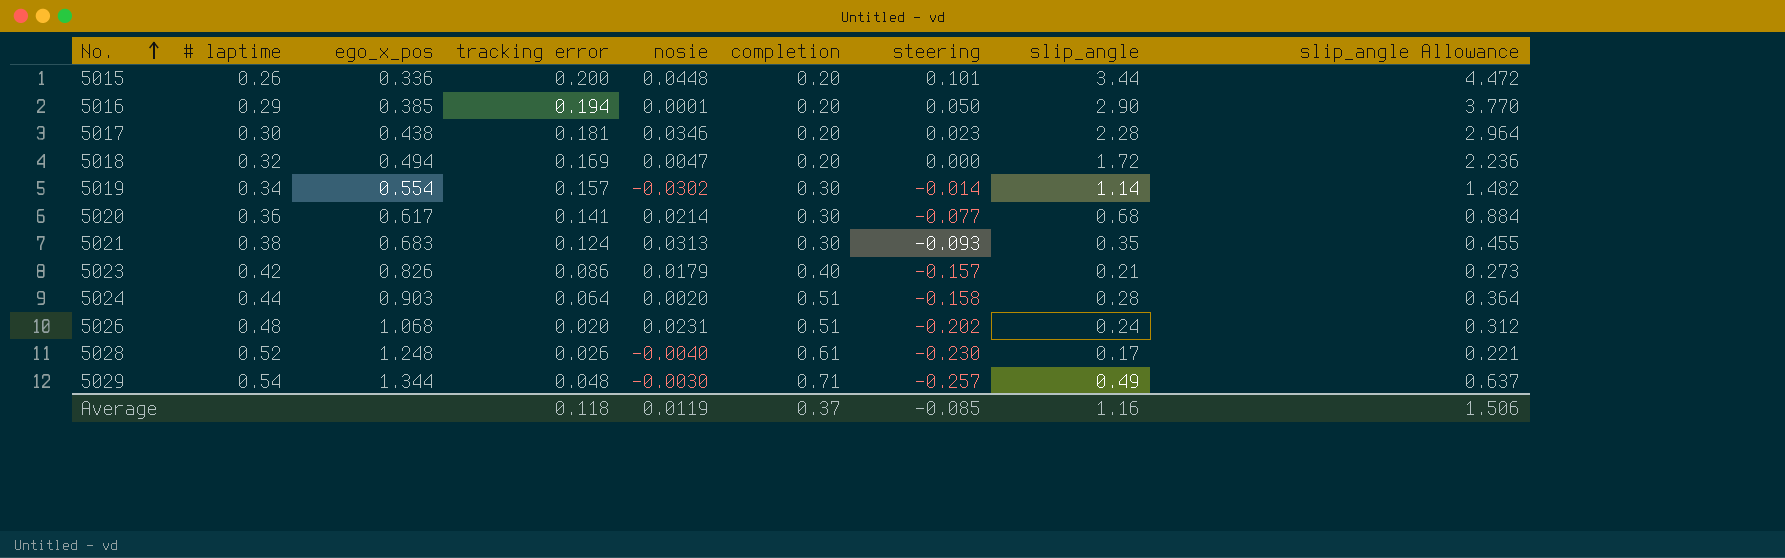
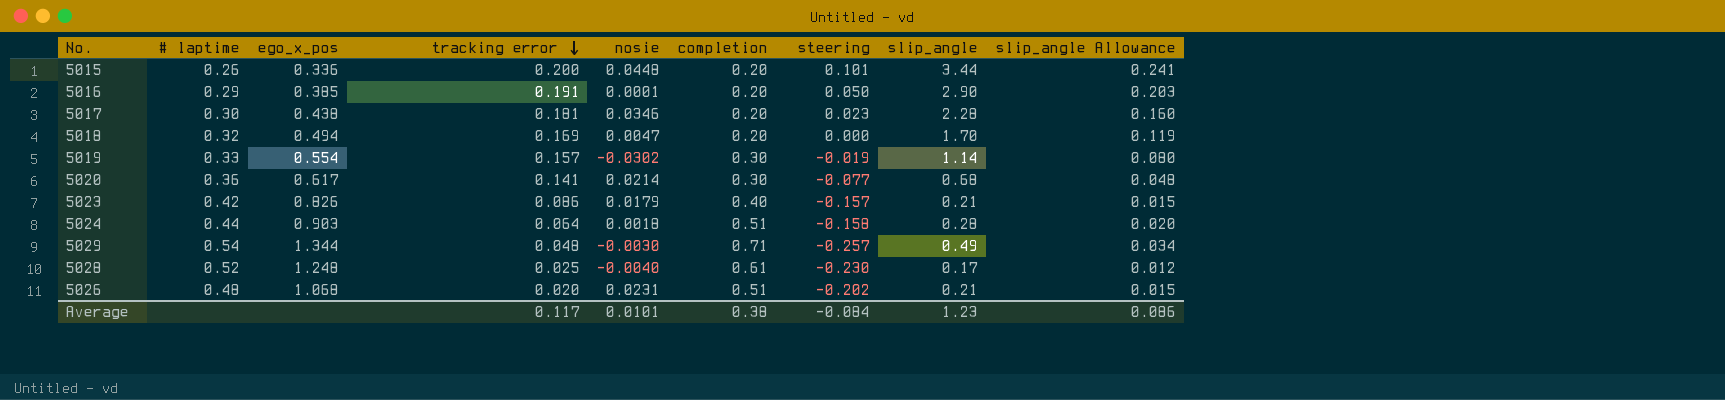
row order: No. ascending -> tracking error descending
column slip_angle Allowance | formula: [slip_angle] * 1.3 -> [slip_angle] * 0.07
row 5021: 0.38 | 0.683 | 0.124 | 0.0313 | 0.30 | -0.093 | 0.35 | 0.455 -> none
5016 | tracking error: 0.194 -> 0.191
5018 | slip_angle: 1.72 -> 1.70
5019 | # laptime: 0.34 -> 0.33
5019 | steering: -0.014 -> -0.019
5024 | nosie: 0.0020 -> 0.0018
5028 | tracking error: 0.026 -> 0.025
5026 | slip_angle: 0.24 -> 0.21
Average | tracking error: 0.118 -> 0.117
Average | nosie: 0.0119 -> 0.0101
Average | completion: 0.37 -> 0.38
Average | steering: -0.085 -> -0.084
Average | slip_angle: 1.16 -> 1.23
Average | slip_angle Allowance: 1.506 -> 0.086

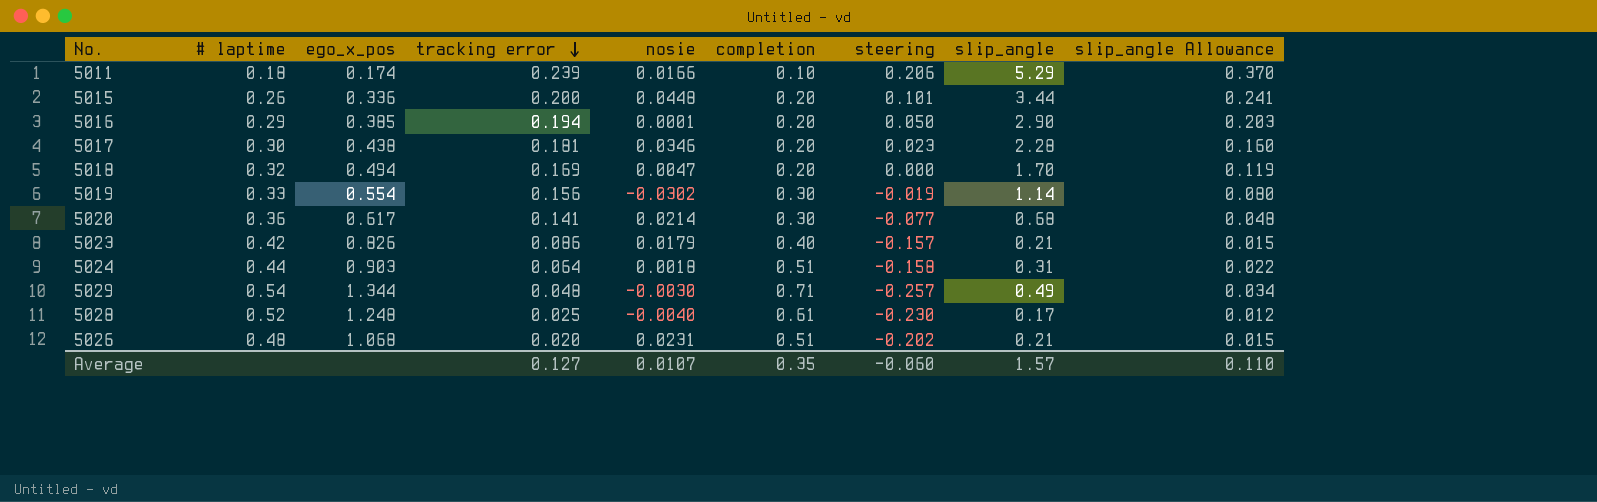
row 5011: none -> 0.18 | 0.174 | 0.239 | 0.0166 | 0.10 | 0.206 | 5.29 | 0.370
5016 | tracking error: 0.191 -> 0.194
5019 | tracking error: 0.157 -> 0.156
5024 | slip_angle: 0.28 -> 0.31
5024 | slip_angle Allowance: 0.020 -> 0.022
Average | tracking error: 0.117 -> 0.127
Average | nosie: 0.0101 -> 0.0107
Average | completion: 0.38 -> 0.35
Average | steering: -0.084 -> -0.060
Average | slip_angle: 1.23 -> 1.57
Average | slip_angle Allowance: 0.086 -> 0.110

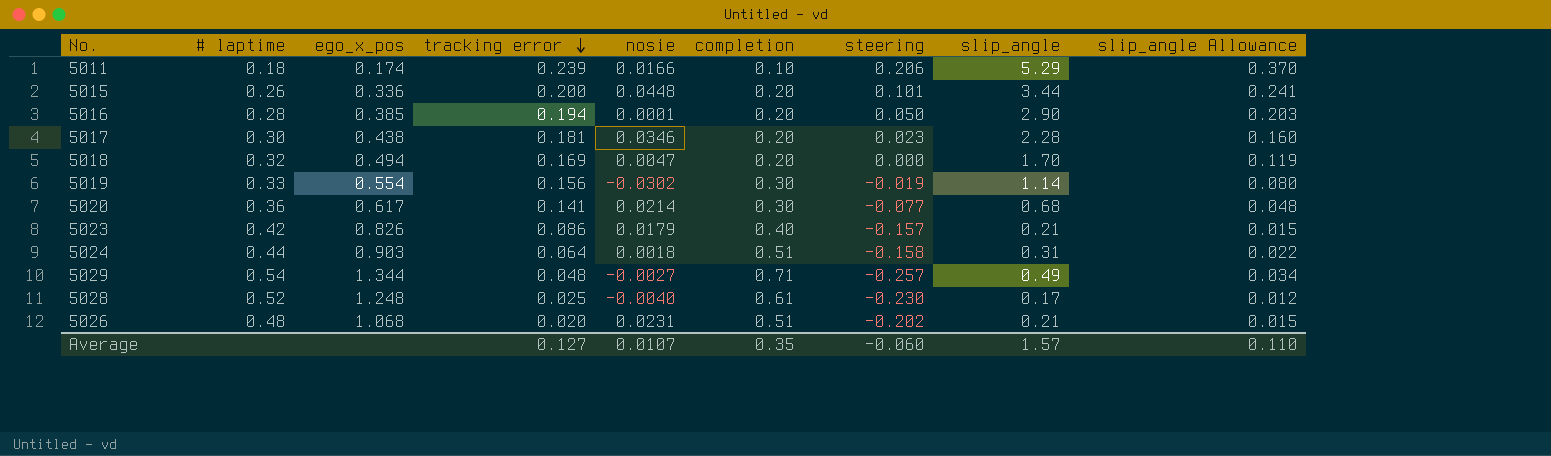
5016 | # laptime: 0.29 -> 0.28
5029 | nosie: -0.0030 -> -0.0027

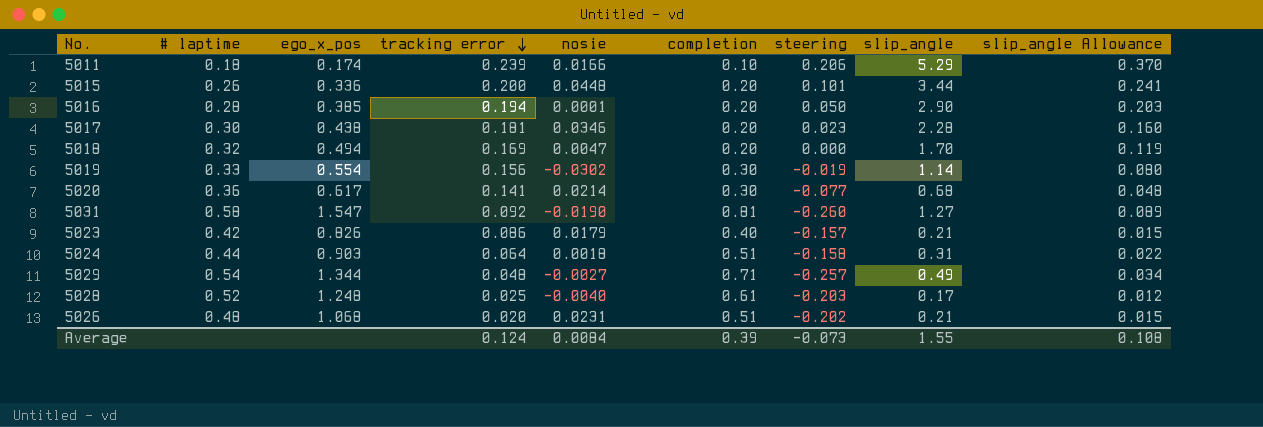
row 5031: none -> 0.58 | 1.547 | 0.092 | -0.0190 | 0.81 | -0.260 | 1.27 | 0.089
5028 | steering: -0.230 -> -0.203
Average | tracking error: 0.127 -> 0.124
Average | nosie: 0.0107 -> 0.0084
Average | completion: 0.35 -> 0.39
Average | steering: -0.060 -> -0.073
Average | slip_angle: 1.57 -> 1.55
Average | slip_angle Allowance: 0.110 -> 0.108

